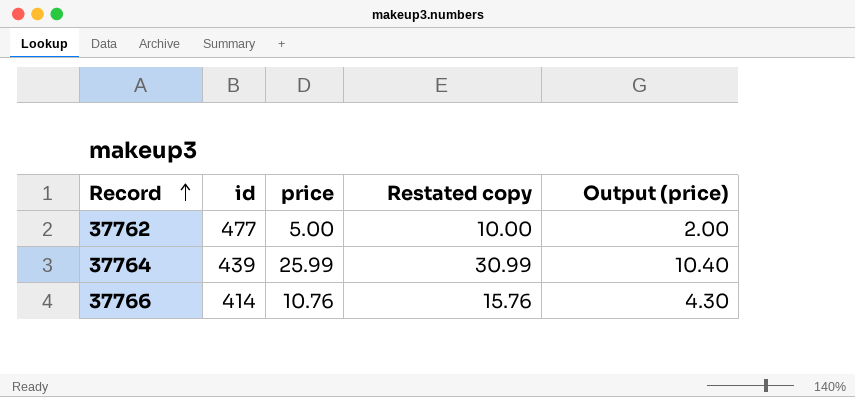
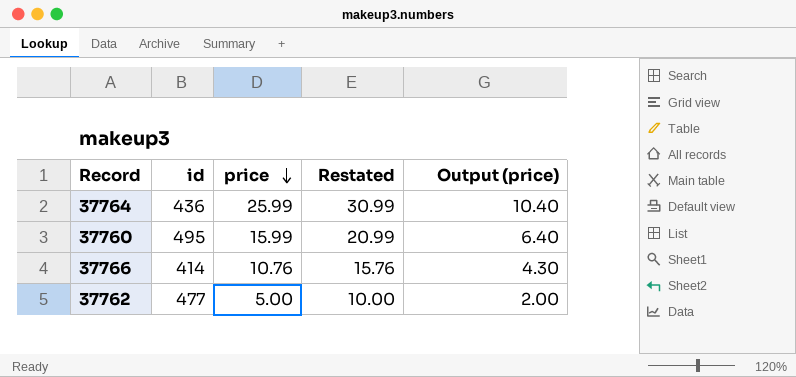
row order: Record ascending -> price descending
column name: Restated copy -> Restated
37764 | id: 439 -> 436
row 37760: none -> 495 | 15.99 | 20.99 | 6.40

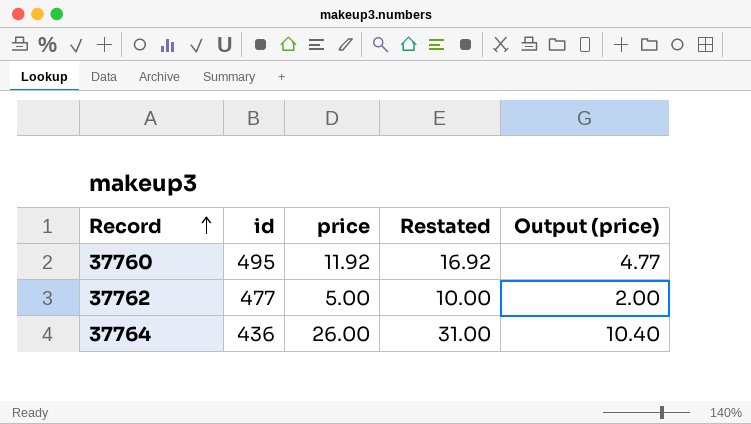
row order: price descending -> Record ascending
row 37766: 414 | 10.76 | 15.76 | 4.30 -> none
37760 | price: 15.99 -> 11.92
37760 | Restated: 20.99 -> 16.92
37760 | Output (price): 6.40 -> 4.77
37764 | price: 25.99 -> 26.00
37764 | Restated: 30.99 -> 31.00

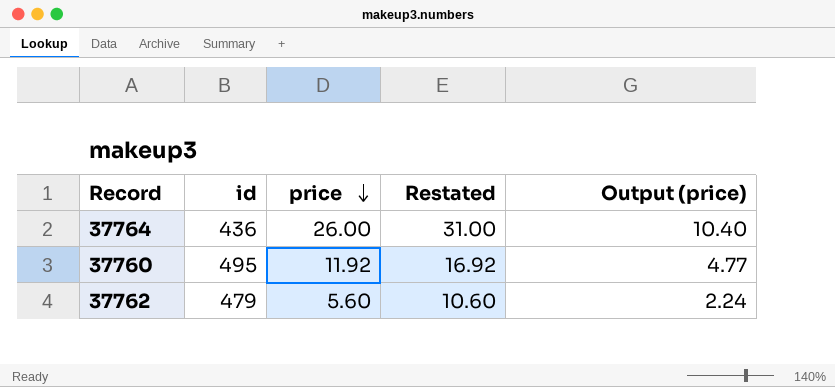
row order: Record ascending -> price descending
37762 | id: 477 -> 479
37762 | price: 5.00 -> 5.60
37762 | Restated: 10.00 -> 10.60
37762 | Output (price): 2.00 -> 2.24

